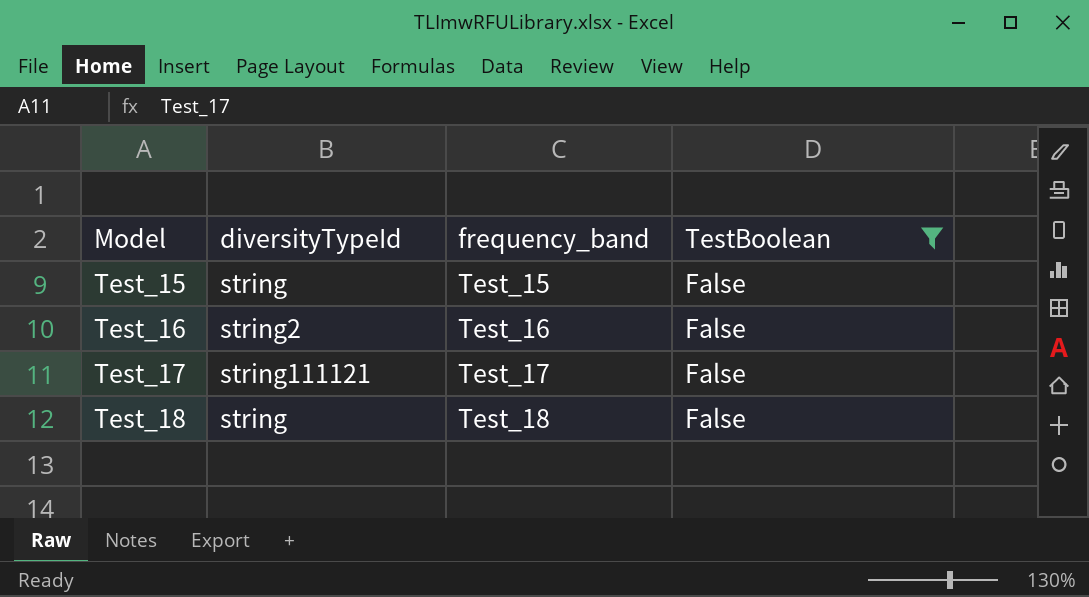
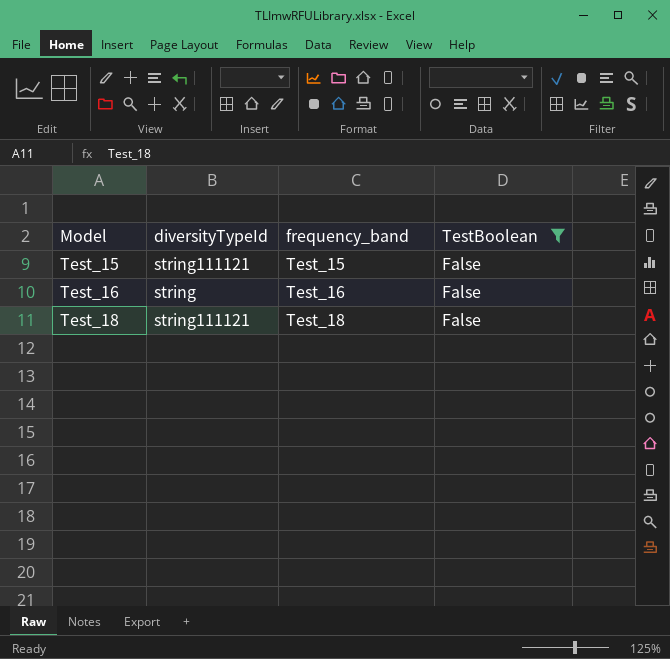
row Test_17: string111121 | Test_17 | False -> none
Test_15 | diversityTypeId: string -> string111121
Test_16 | diversityTypeId: string2 -> string
Test_18 | diversityTypeId: string -> string111121

